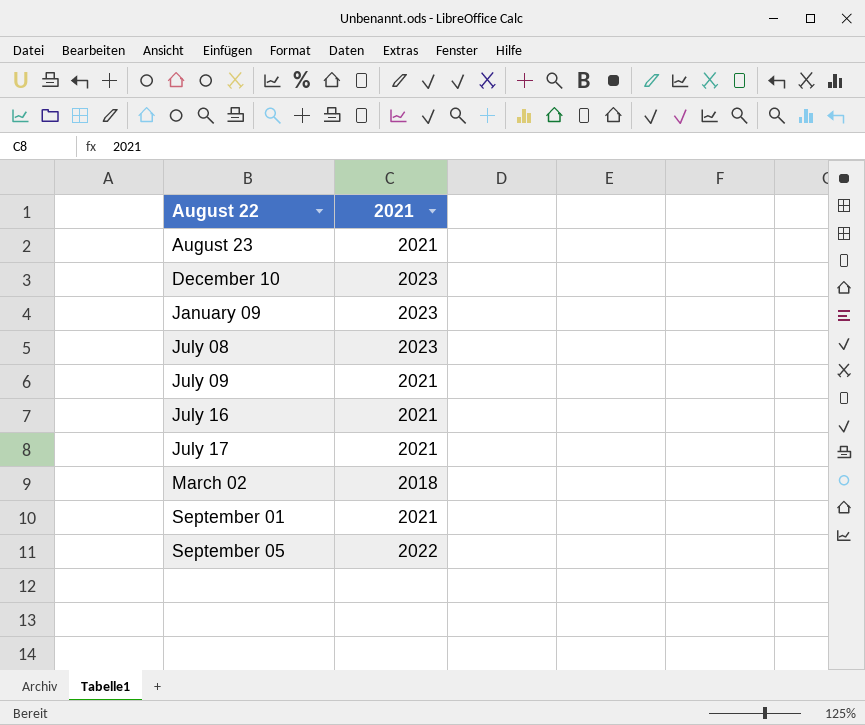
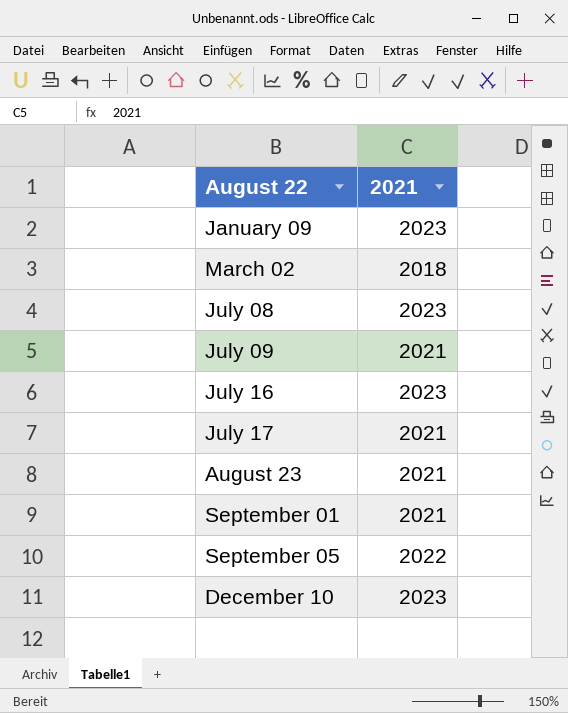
row order: none -> August 22 ascending
July 16 | 2021: 2021 -> 2023

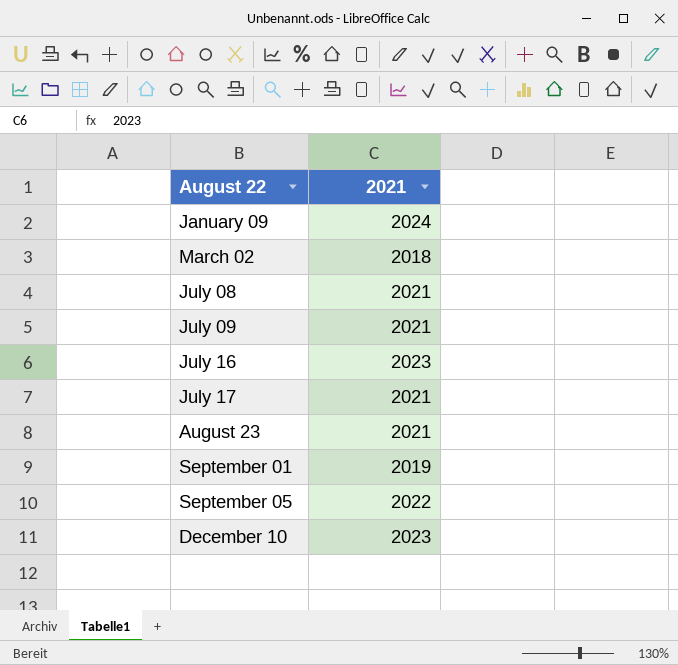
January 09 | 2021: 2023 -> 2024
July 08 | 2021: 2023 -> 2021
September 01 | 2021: 2021 -> 2019

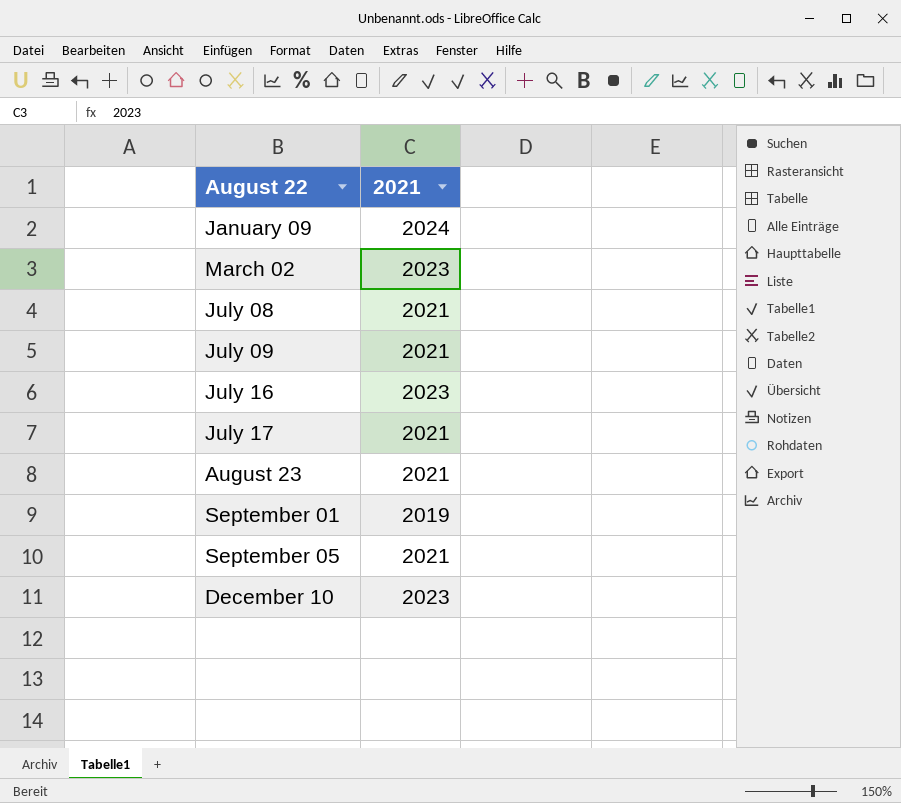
March 02 | 2021: 2018 -> 2023
September 05 | 2021: 2022 -> 2021

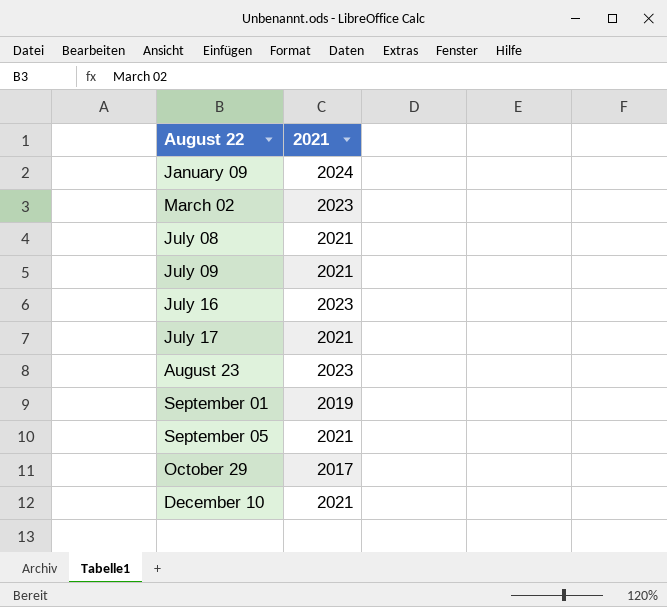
August 23 | 2021: 2021 -> 2023
row October 29: none -> 2017
December 10 | 2021: 2023 -> 2021

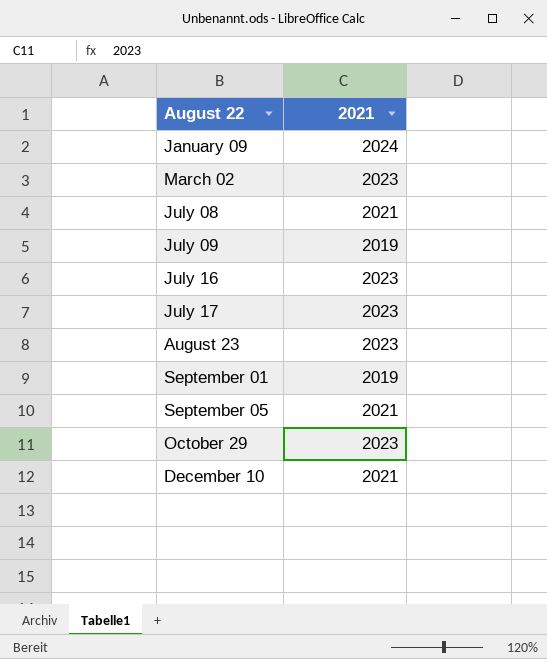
July 09 | 2021: 2021 -> 2019
July 17 | 2021: 2021 -> 2023
October 29 | 2021: 2017 -> 2023

